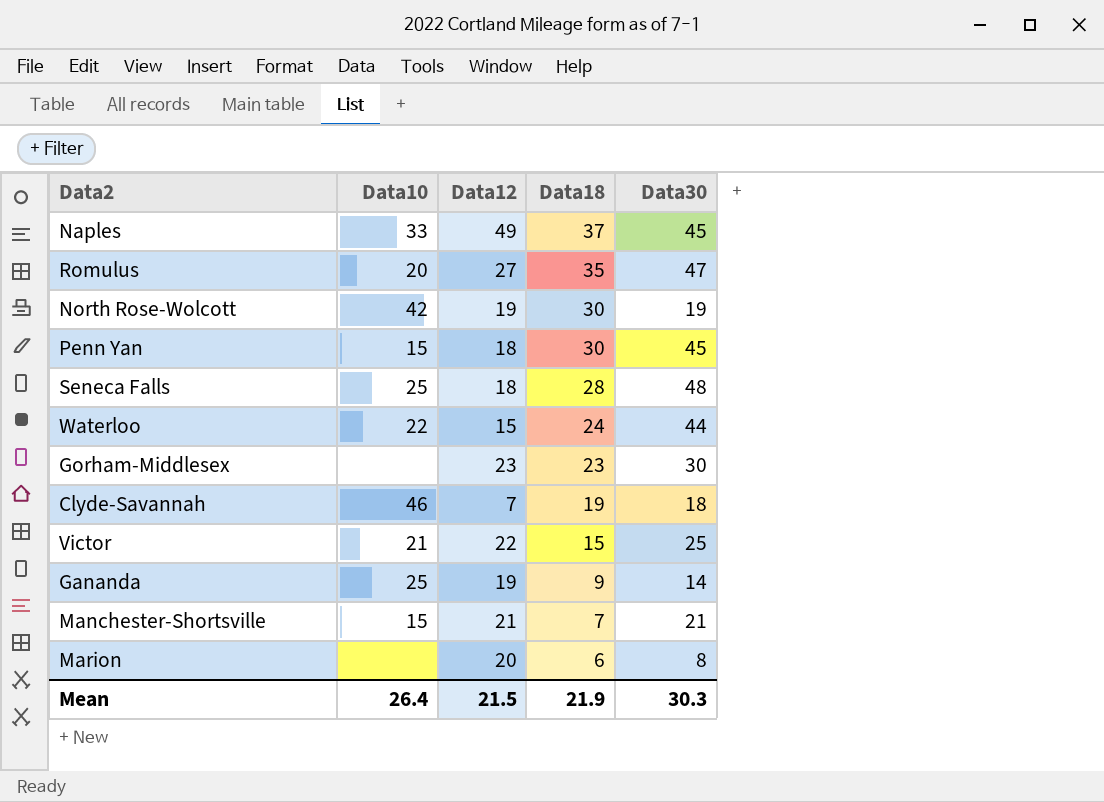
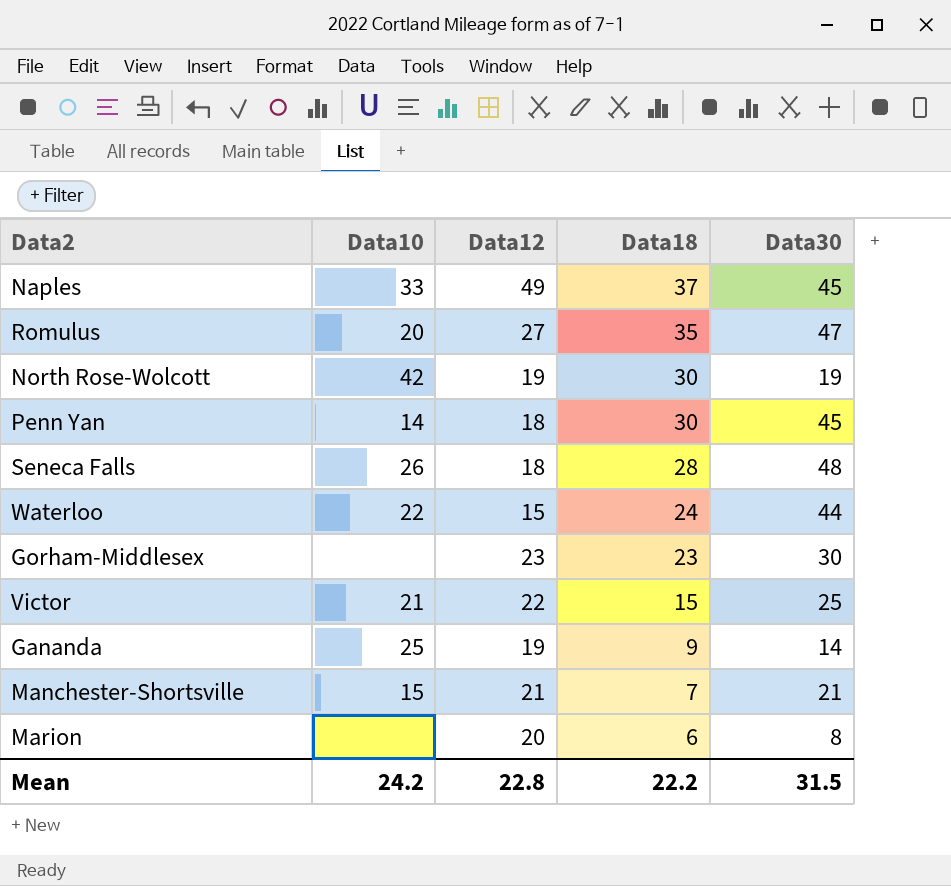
row Clyde-Savannah: 46 | 7 | 19 | 18 -> none
Penn Yan | Data10: 15 -> 14
Seneca Falls | Data10: 25 -> 26
Mean | Data10: 26.4 -> 24.2
Mean | Data12: 21.5 -> 22.8
Mean | Data18: 21.9 -> 22.2
Mean | Data30: 30.3 -> 31.5

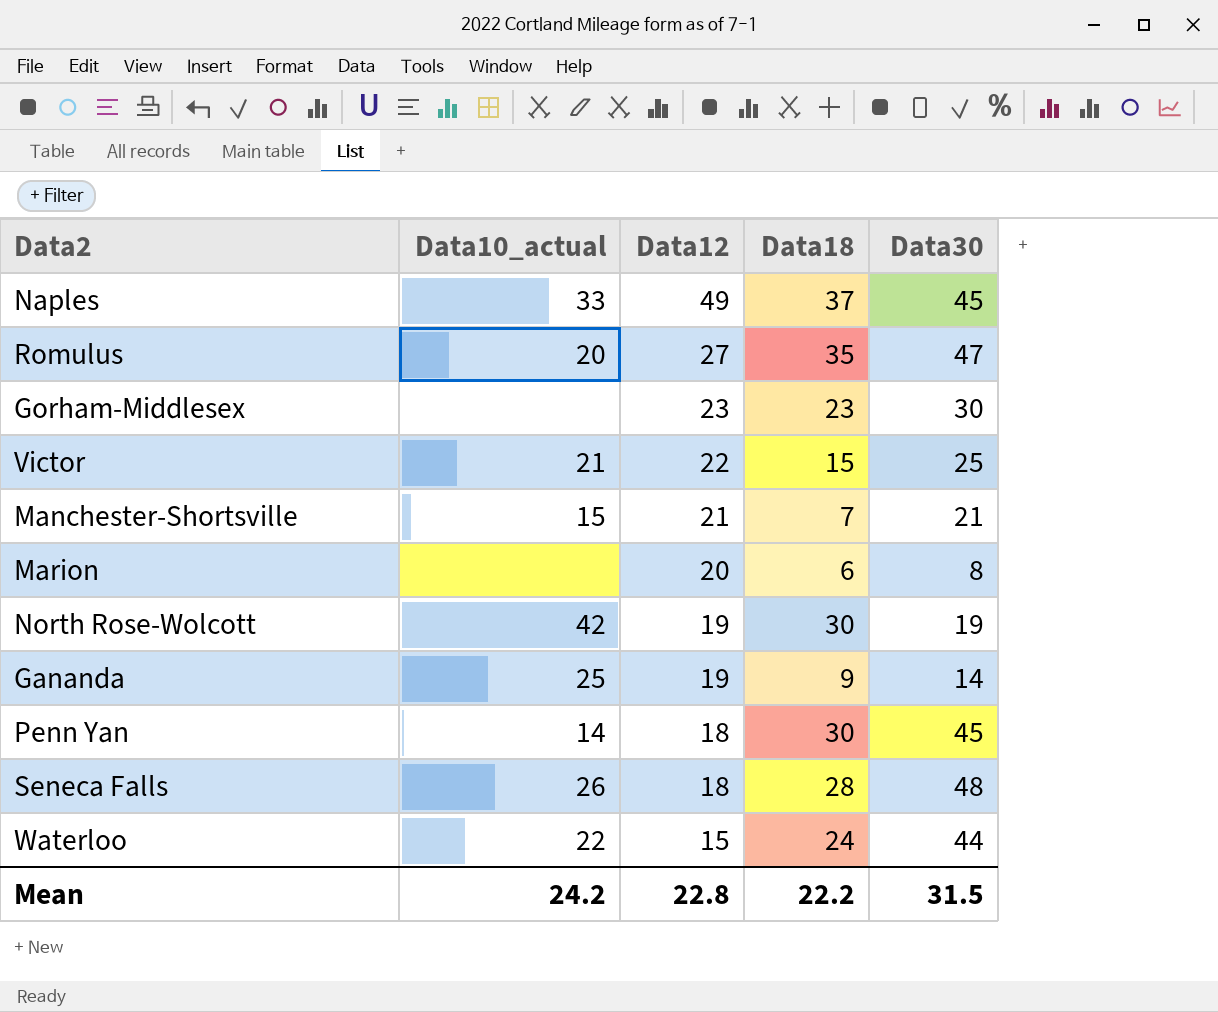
row order: Data18 descending -> Data12 descending
column name: Data10 -> Data10_actual

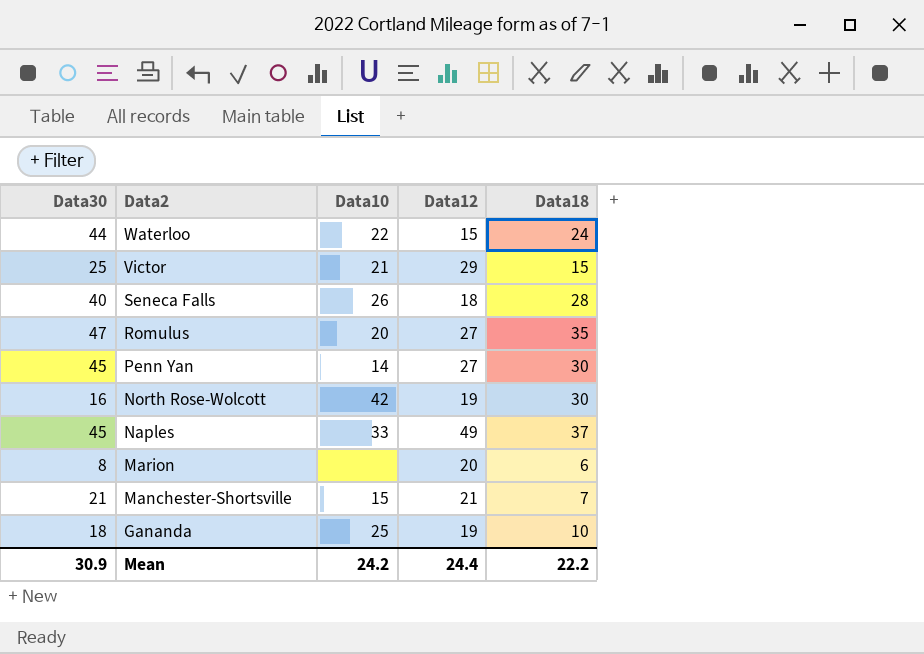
row order: Data12 descending -> Data2 descending
column Data30 | position: 5 -> 1
column name: Data10_actual -> Data10
row Gorham-Middlesex: none | 23 | 23 | 30 -> none
Victor | Data12: 22 -> 29
Seneca Falls | Data30: 48 -> 40
Penn Yan | Data12: 18 -> 27
North Rose-Wolcott | Data30: 19 -> 16
Gananda | Data30: 14 -> 18
Gananda | Data18: 9 -> 10
Mean | Data30: 31.5 -> 30.9
Mean | Data12: 22.8 -> 24.4

